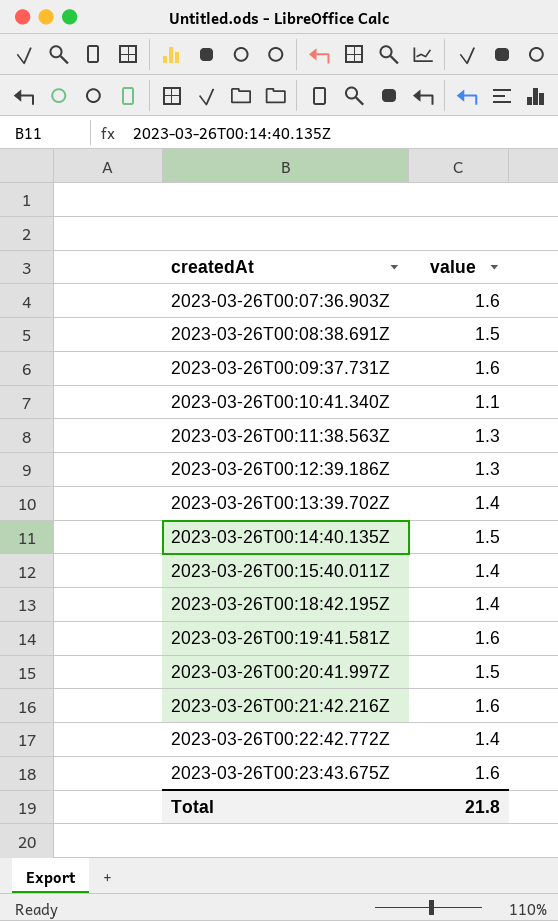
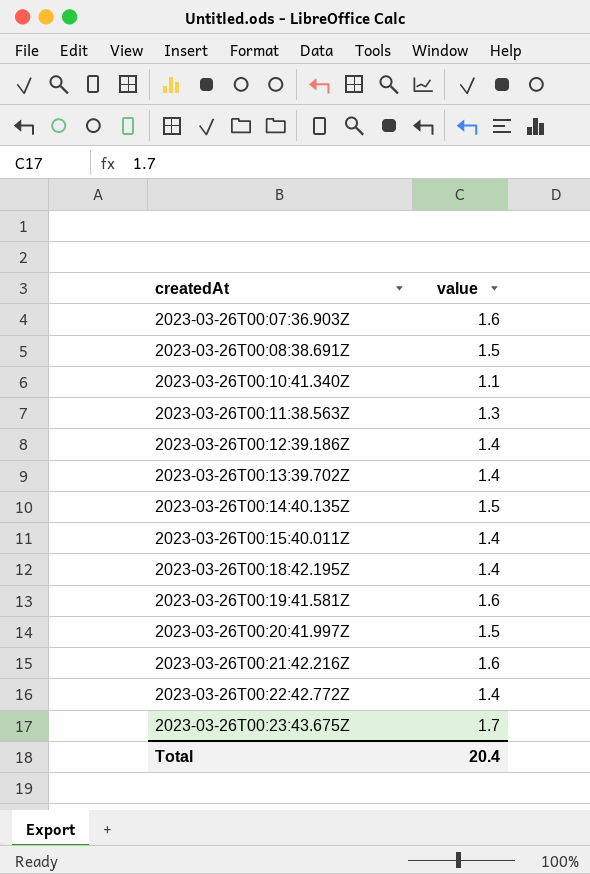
row 2023-03-26T00:09:37.731Z: 1.6 -> none
2023-03-26T00:12:39.186Z | value: 1.3 -> 1.4
2023-03-26T00:23:43.675Z | value: 1.6 -> 1.7
Total | value: 21.8 -> 20.4

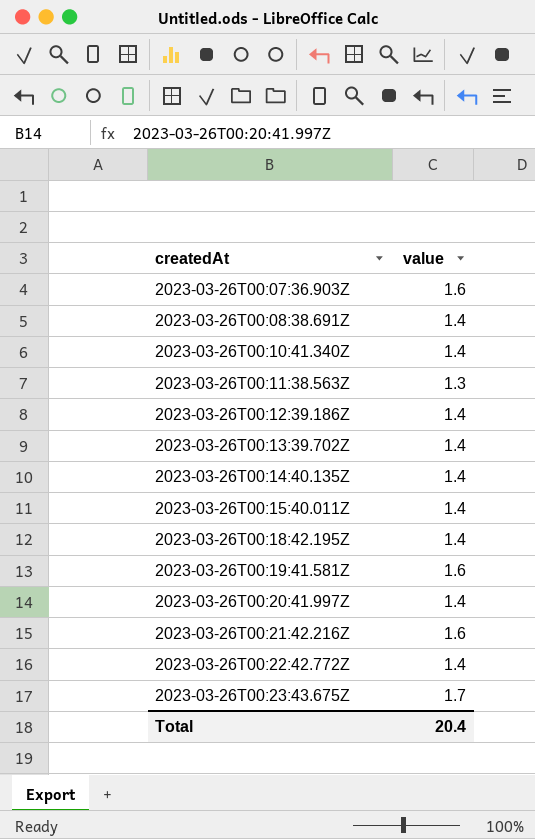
2023-03-26T00:08:38.691Z | value: 1.5 -> 1.4
2023-03-26T00:10:41.340Z | value: 1.1 -> 1.4
2023-03-26T00:14:40.135Z | value: 1.5 -> 1.4
2023-03-26T00:20:41.997Z | value: 1.5 -> 1.4

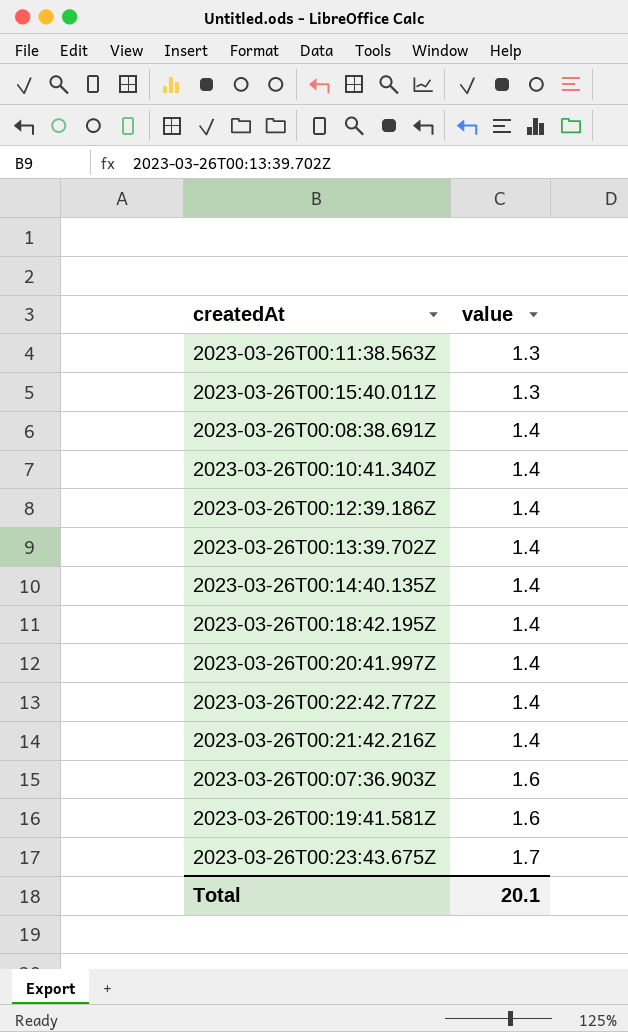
row order: createdAt ascending -> value ascending
2023-03-26T00:15:40.011Z | value: 1.4 -> 1.3
2023-03-26T00:21:42.216Z | value: 1.6 -> 1.4
Total | value: 20.4 -> 20.1

